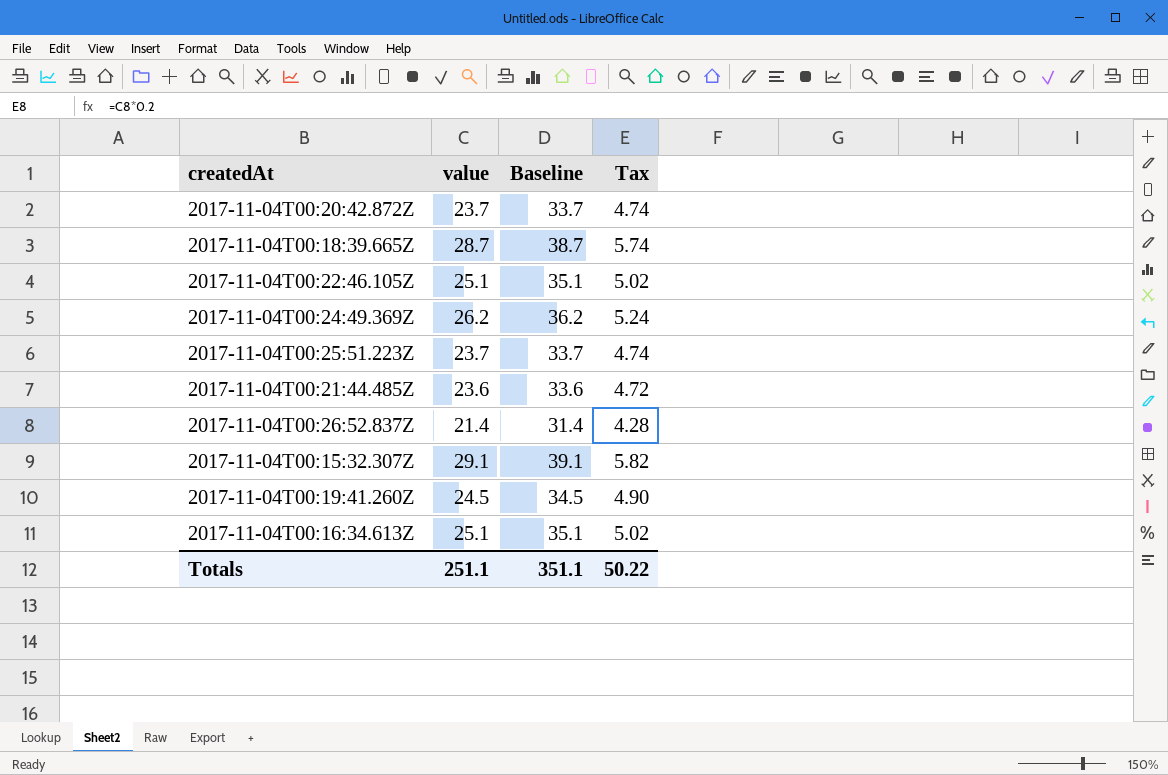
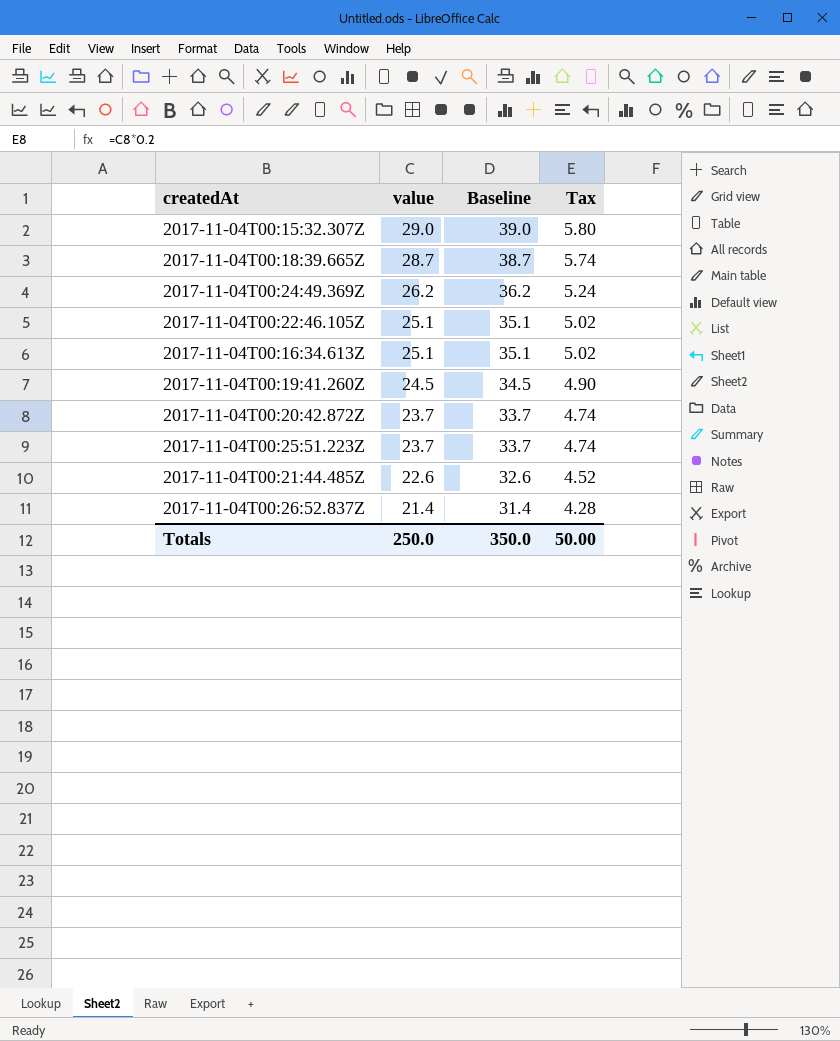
row order: none -> value descending
2017-11-04T00:15:32.307Z | value: 29.1 -> 29.0
2017-11-04T00:15:32.307Z | Baseline: 39.1 -> 39.0
2017-11-04T00:15:32.307Z | Tax: 5.82 -> 5.80
2017-11-04T00:21:44.485Z | value: 23.6 -> 22.6
2017-11-04T00:21:44.485Z | Baseline: 33.6 -> 32.6
2017-11-04T00:21:44.485Z | Tax: 4.72 -> 4.52
Totals | value: 251.1 -> 250.0
Totals | Baseline: 351.1 -> 350.0
Totals | Tax: 50.22 -> 50.00

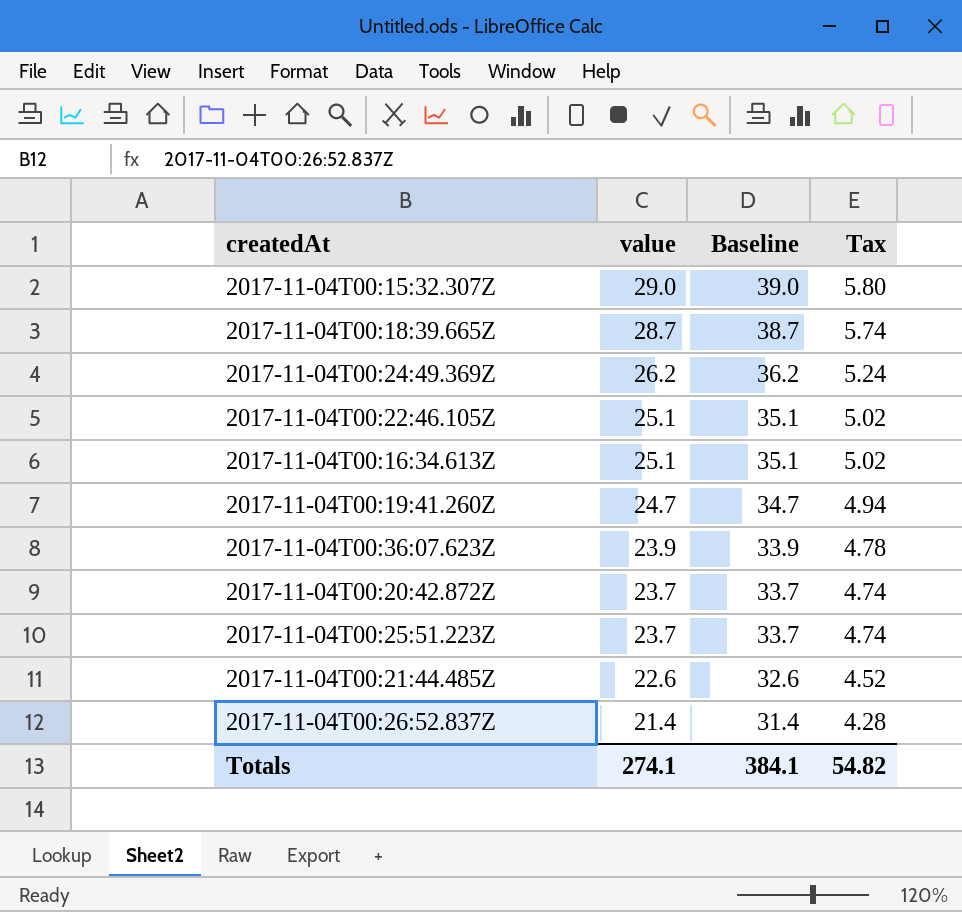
2017-11-04T00:19:41.260Z | value: 24.5 -> 24.7
2017-11-04T00:19:41.260Z | Baseline: 34.5 -> 34.7
2017-11-04T00:19:41.260Z | Tax: 4.90 -> 4.94
row 2017-11-04T00:36:07.623Z: none -> 23.9 | 33.9 | 4.78
Totals | value: 250.0 -> 274.1
Totals | Baseline: 350.0 -> 384.1
Totals | Tax: 50.00 -> 54.82

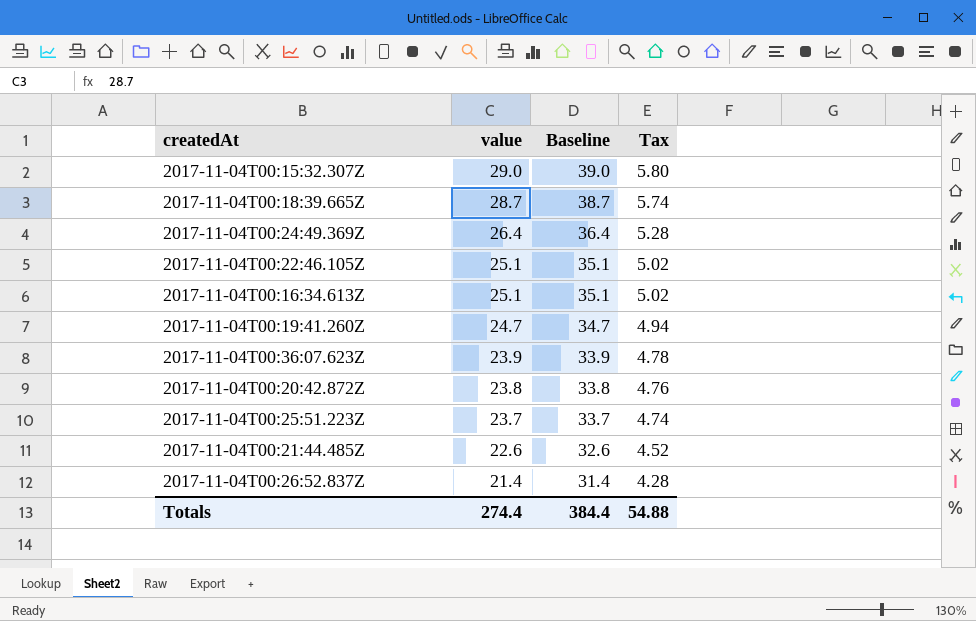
2017-11-04T00:24:49.369Z | value: 26.2 -> 26.4
2017-11-04T00:24:49.369Z | Baseline: 36.2 -> 36.4
2017-11-04T00:24:49.369Z | Tax: 5.24 -> 5.28
2017-11-04T00:20:42.872Z | value: 23.7 -> 23.8
2017-11-04T00:20:42.872Z | Baseline: 33.7 -> 33.8
2017-11-04T00:20:42.872Z | Tax: 4.74 -> 4.76
Totals | value: 274.1 -> 274.4
Totals | Baseline: 384.1 -> 384.4
Totals | Tax: 54.82 -> 54.88

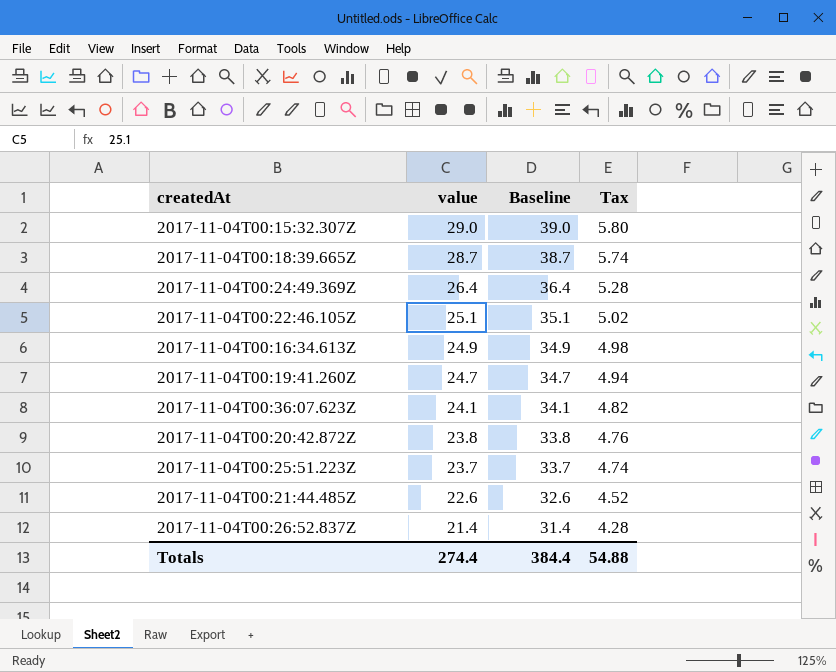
2017-11-04T00:16:34.613Z | value: 25.1 -> 24.9
2017-11-04T00:16:34.613Z | Baseline: 35.1 -> 34.9
2017-11-04T00:16:34.613Z | Tax: 5.02 -> 4.98
2017-11-04T00:36:07.623Z | value: 23.9 -> 24.1
2017-11-04T00:36:07.623Z | Baseline: 33.9 -> 34.1
2017-11-04T00:36:07.623Z | Tax: 4.78 -> 4.82

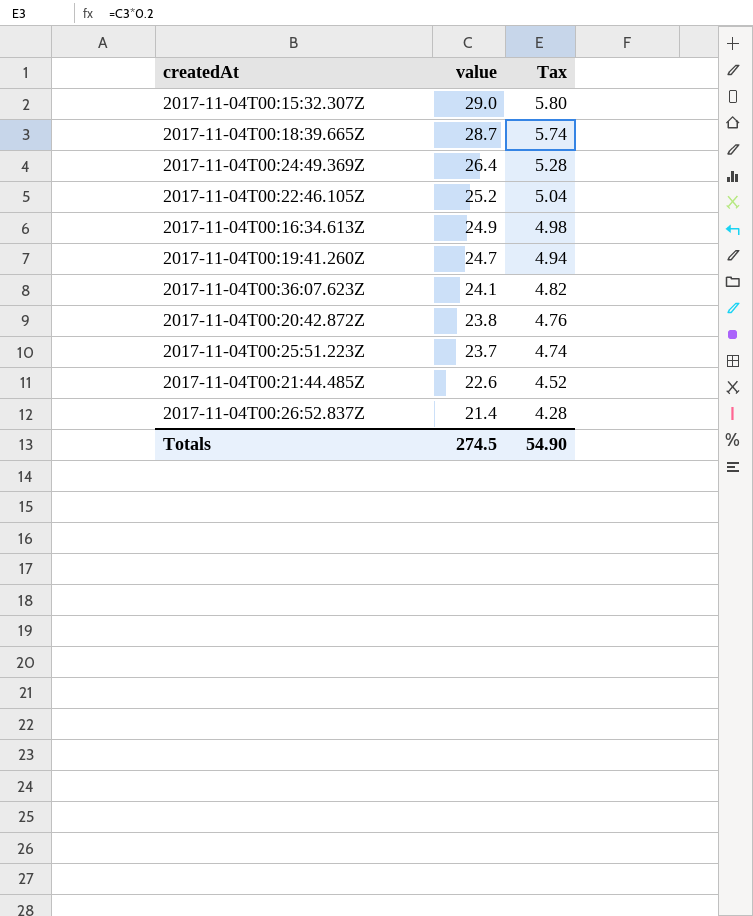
column Baseline | formula: [value] + 10 -> none
2017-11-04T00:22:46.105Z | value: 25.1 -> 25.2
2017-11-04T00:22:46.105Z | Tax: 5.02 -> 5.04
Totals | value: 274.4 -> 274.5
Totals | Tax: 54.88 -> 54.90

